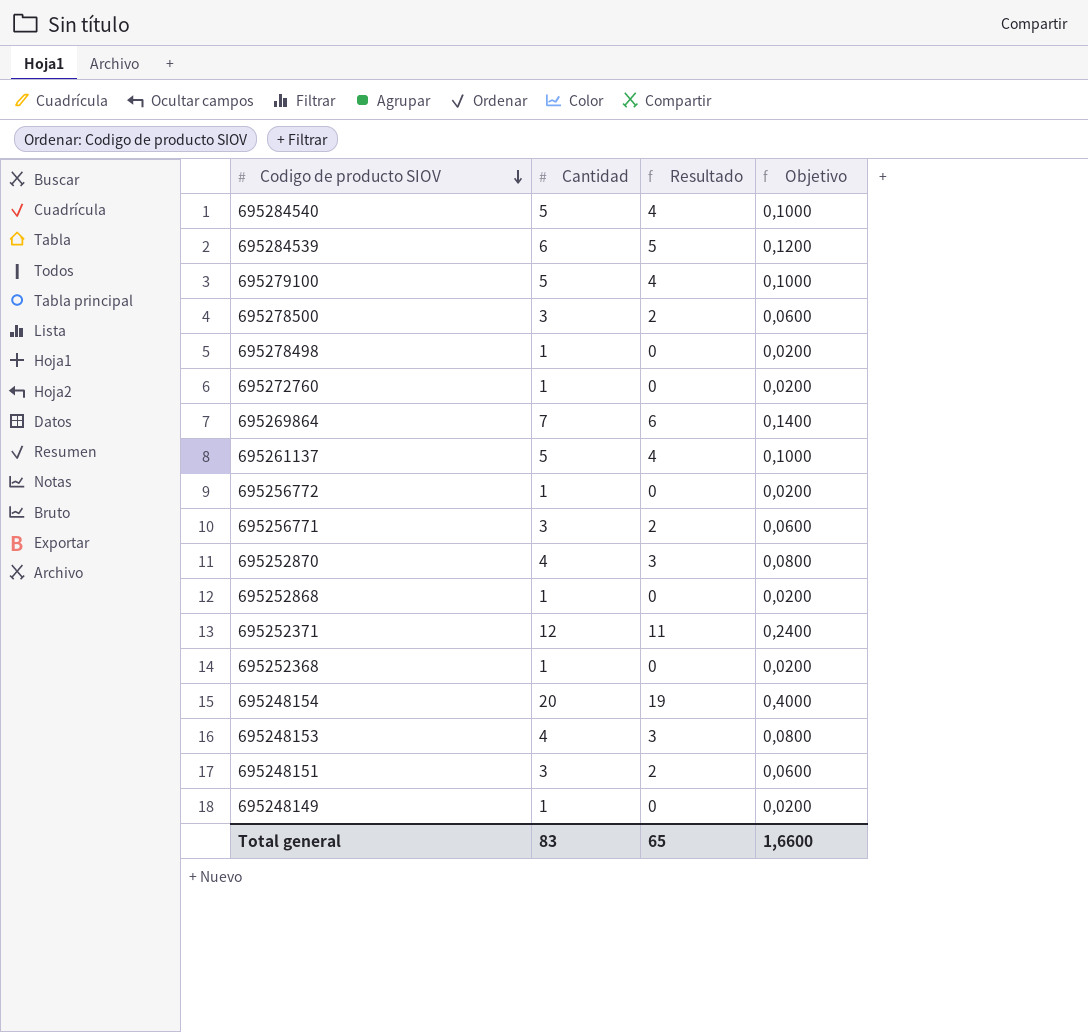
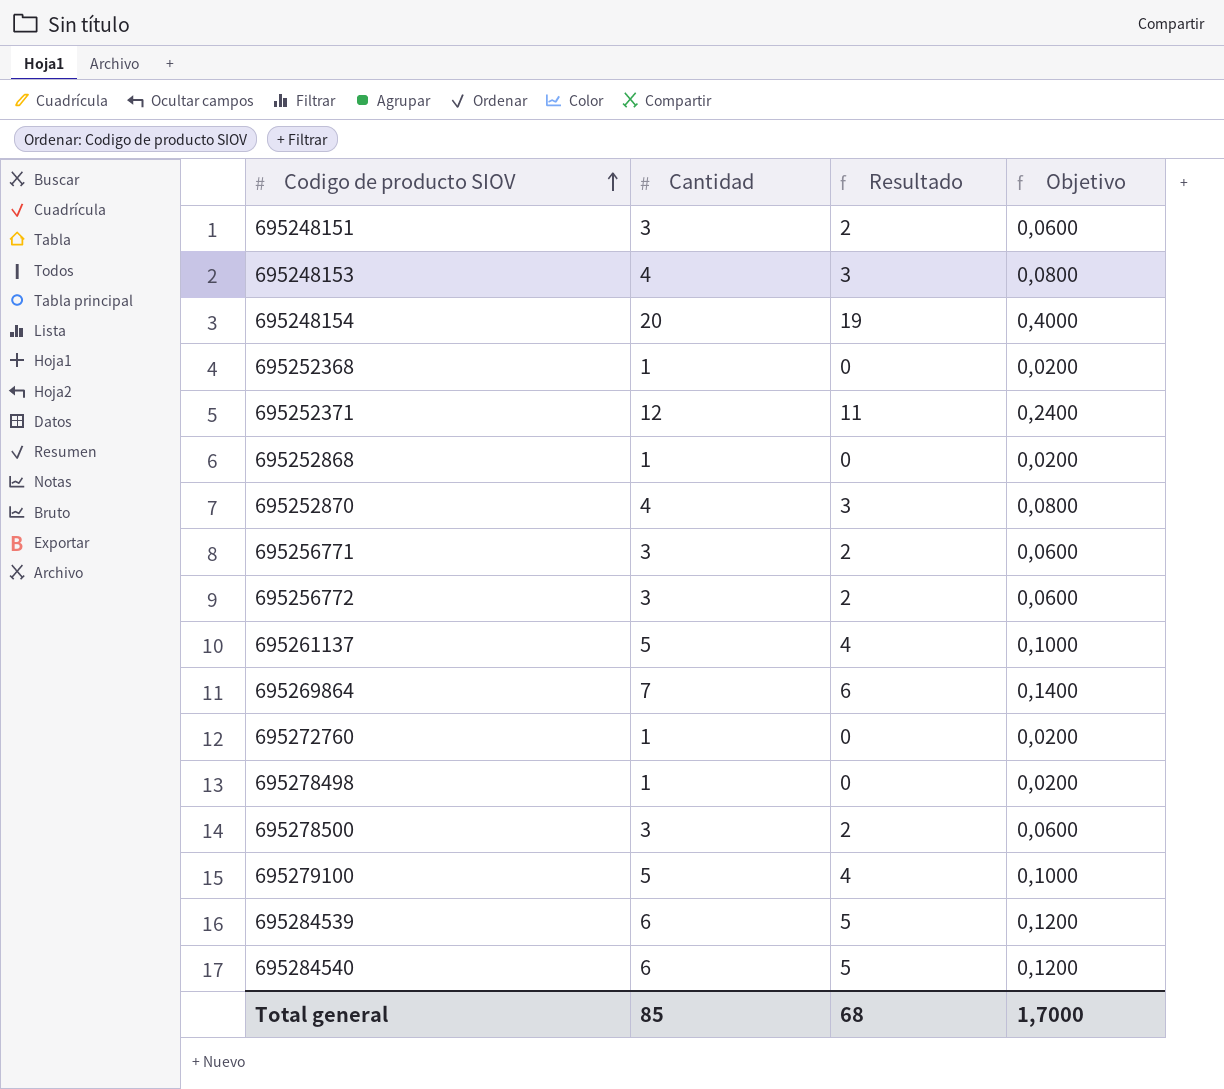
row order: Codigo de producto SIOV descending -> Codigo de producto SIOV ascending
row 695248149: 1 | 0 | 0,0200 -> none
695256772 | Cantidad: 1 -> 3
695256772 | Resultado: 0 -> 2
695256772 | Objetivo: 0,0200 -> 0,0600
695284540 | Cantidad: 5 -> 6
695284540 | Resultado: 4 -> 5
695284540 | Objetivo: 0,1000 -> 0,1200
Total general | Cantidad: 83 -> 85
Total general | Resultado: 65 -> 68
Total general | Objetivo: 1,6600 -> 1,7000

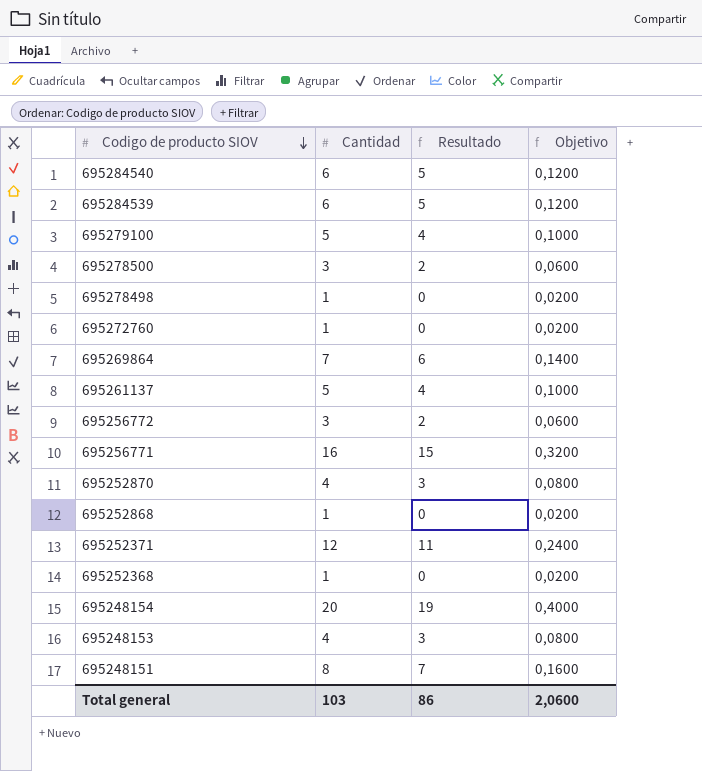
row order: Codigo de producto SIOV ascending -> Codigo de producto SIOV descending
695256771 | Cantidad: 3 -> 16
695256771 | Resultado: 2 -> 15
695256771 | Objetivo: 0,0600 -> 0,3200
695248151 | Cantidad: 3 -> 8
695248151 | Resultado: 2 -> 7
695248151 | Objetivo: 0,0600 -> 0,1600
Total general | Cantidad: 85 -> 103
Total general | Resultado: 68 -> 86
Total general | Objetivo: 1,7000 -> 2,0600

